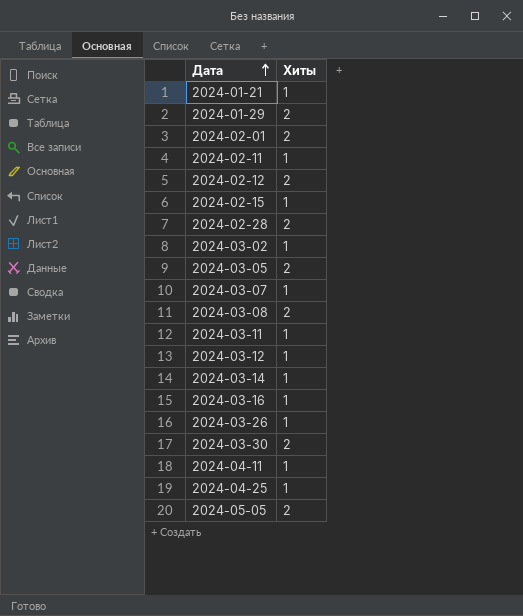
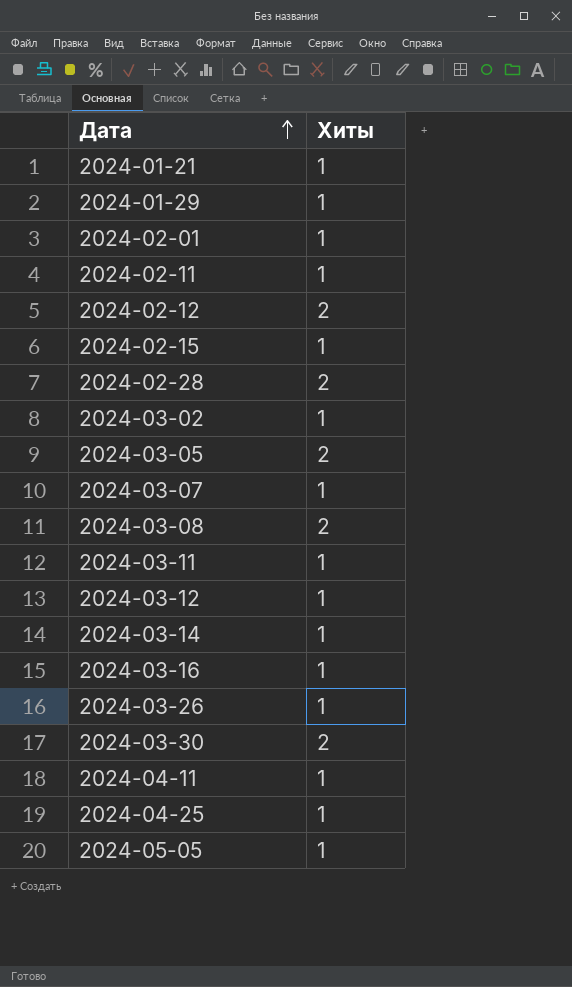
2024-01-29 | Хиты: 2 -> 1
2024-02-01 | Хиты: 2 -> 1
2024-05-05 | Хиты: 2 -> 1

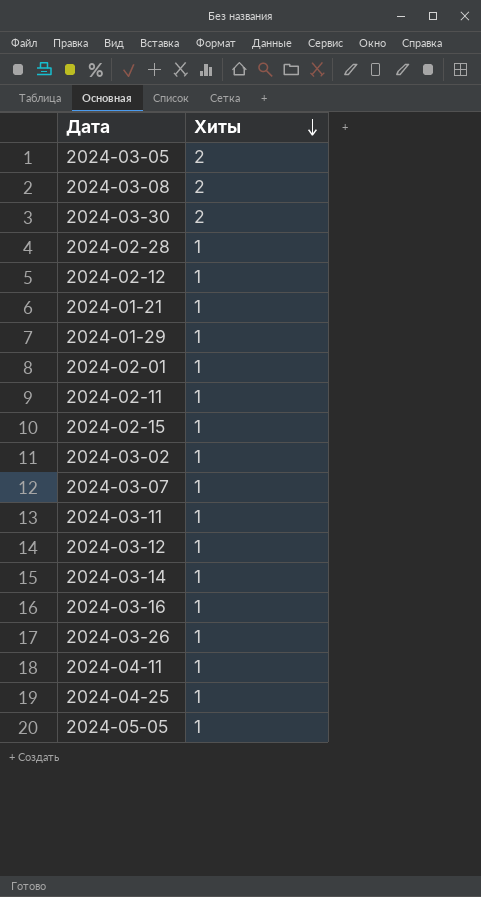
row order: Дата ascending -> Хиты descending
2024-02-28 | Хиты: 2 -> 1
2024-02-12 | Хиты: 2 -> 1

